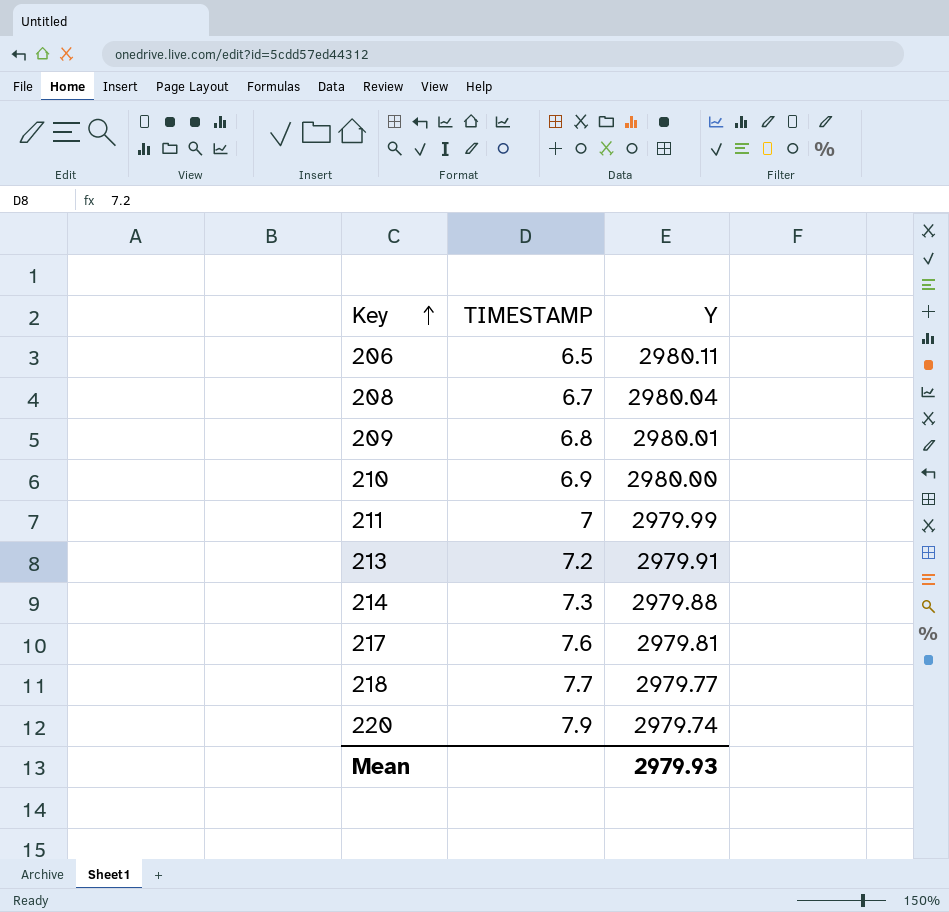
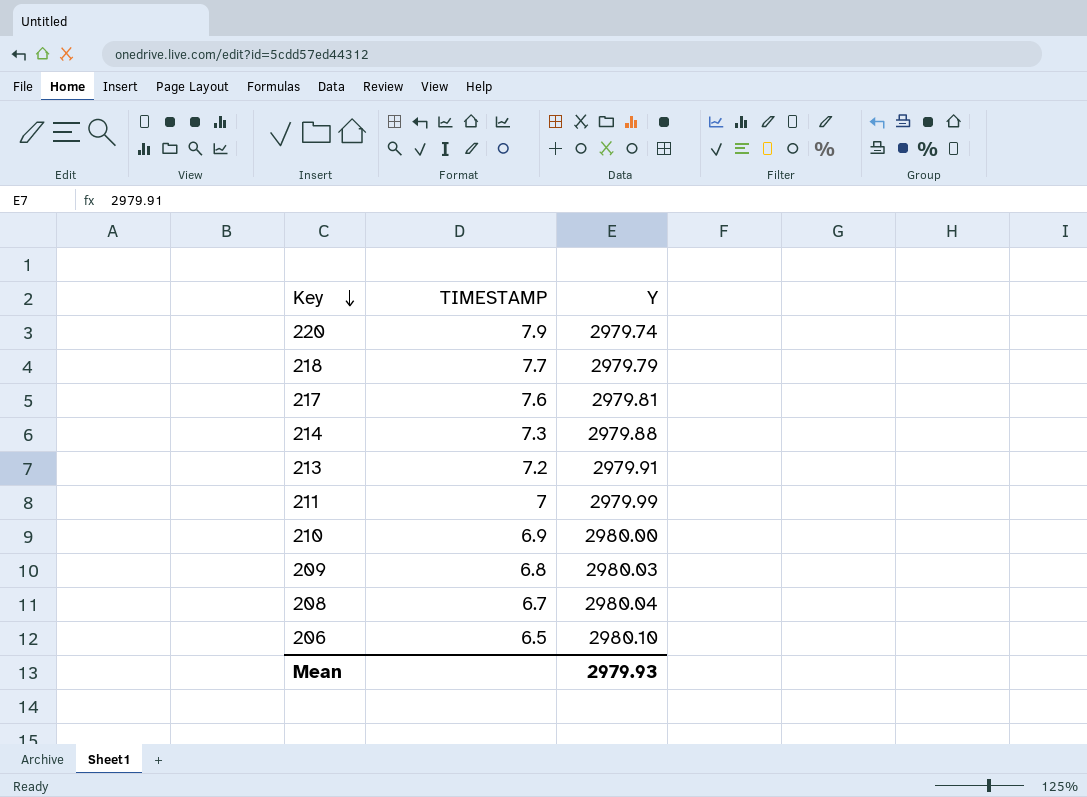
row order: Key ascending -> Key descending
218 | Y: 2979.77 -> 2979.79
209 | Y: 2980.01 -> 2980.03
206 | Y: 2980.11 -> 2980.10

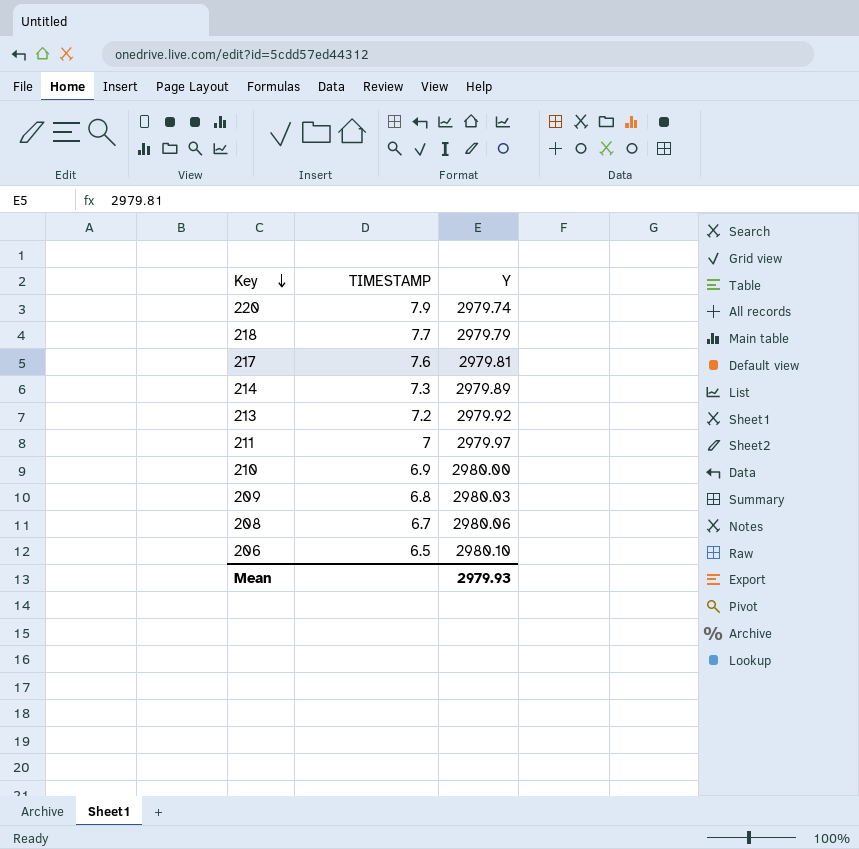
214 | Y: 2979.88 -> 2979.89
213 | Y: 2979.91 -> 2979.92
211 | Y: 2979.99 -> 2979.97
208 | Y: 2980.04 -> 2980.06

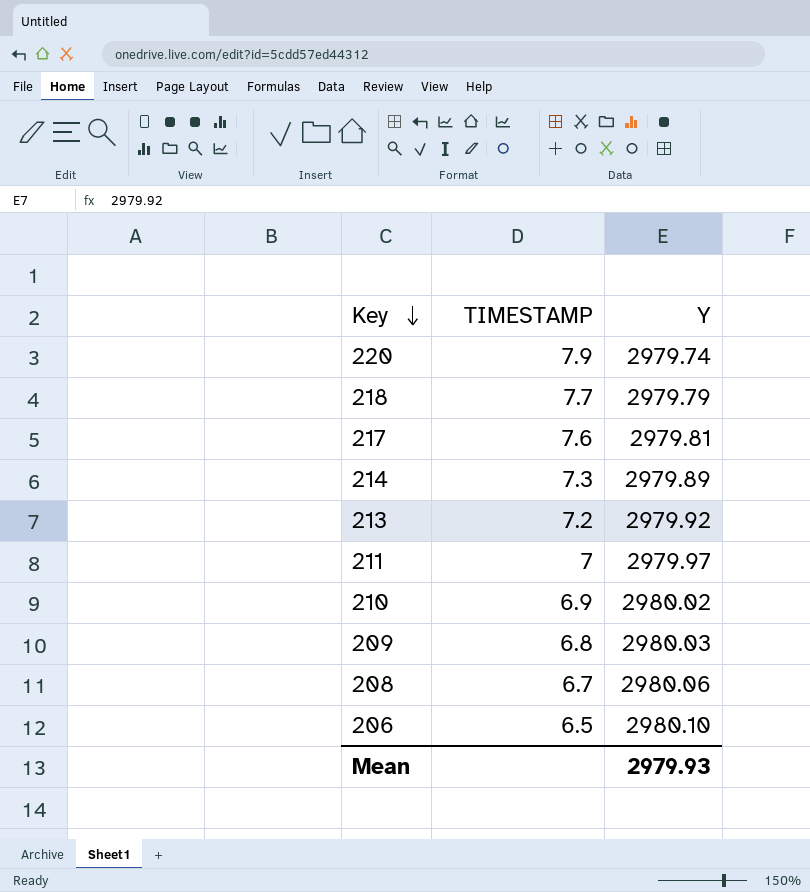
210 | Y: 2980.00 -> 2980.02

